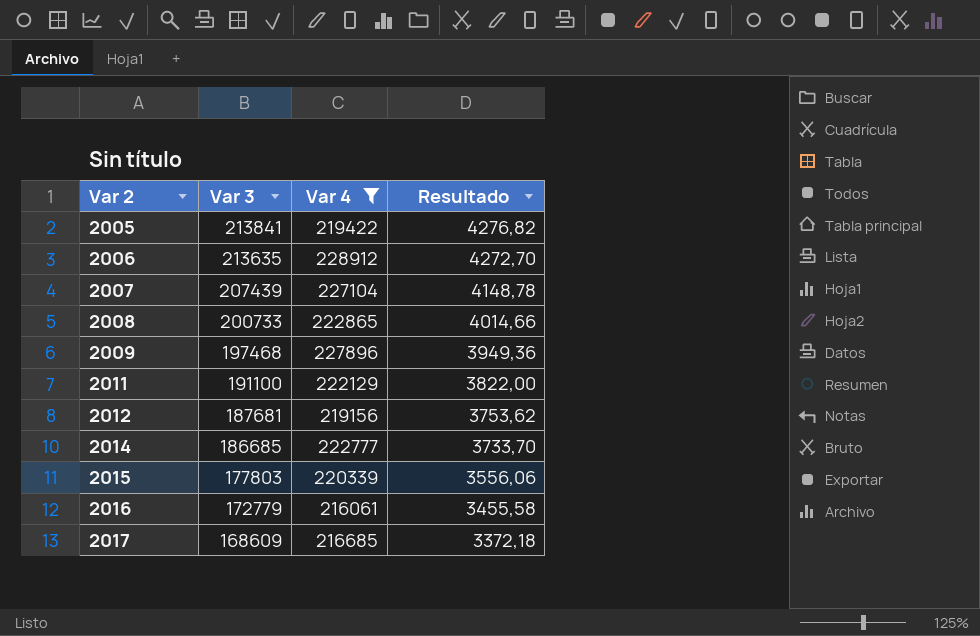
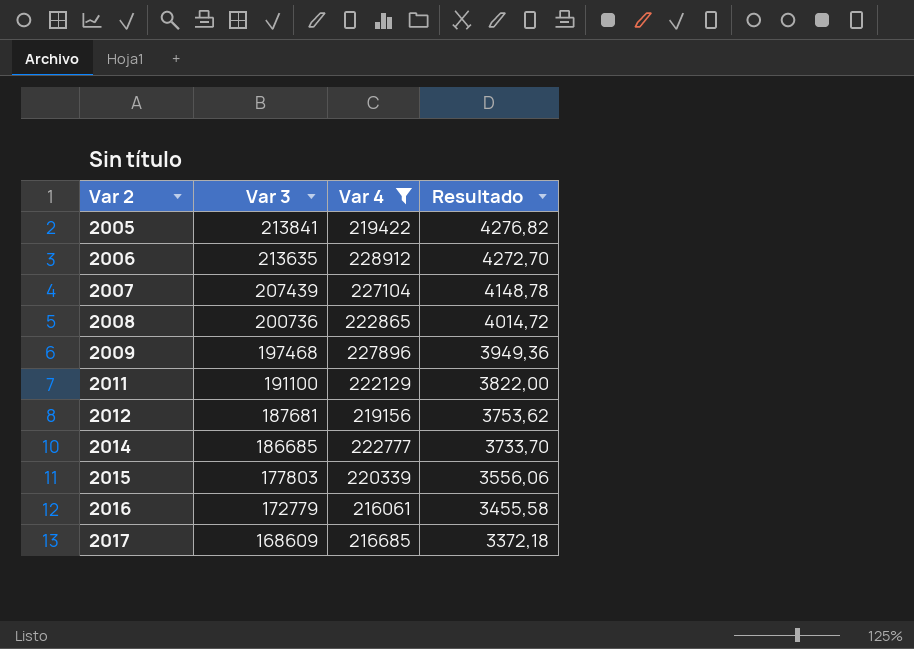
2008 | Var 3: 200733 -> 200736
2008 | Resultado: 4014,66 -> 4014,72

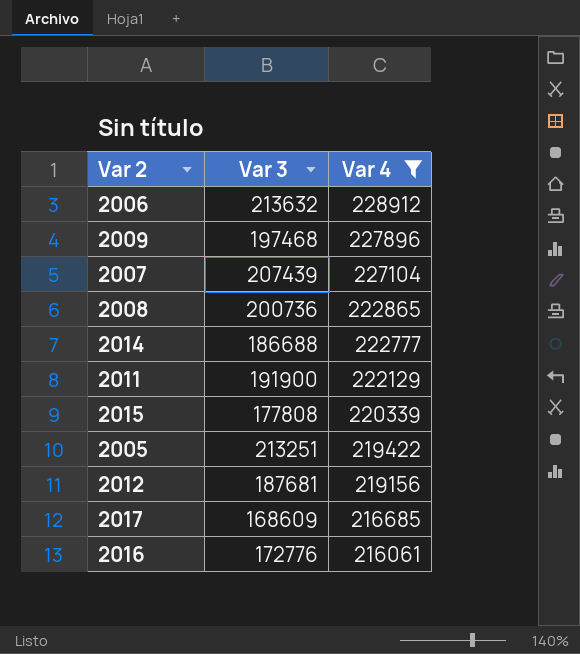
row order: Var 2 ascending -> Var 4 descending
column Resultado | formula: [Var 3] * 0,02 -> none
2006 | Var 3: 213635 -> 213632
2014 | Var 3: 186685 -> 186688
2011 | Var 3: 191100 -> 191900
2015 | Var 3: 177803 -> 177808
2005 | Var 3: 213841 -> 213251
2016 | Var 3: 172779 -> 172776

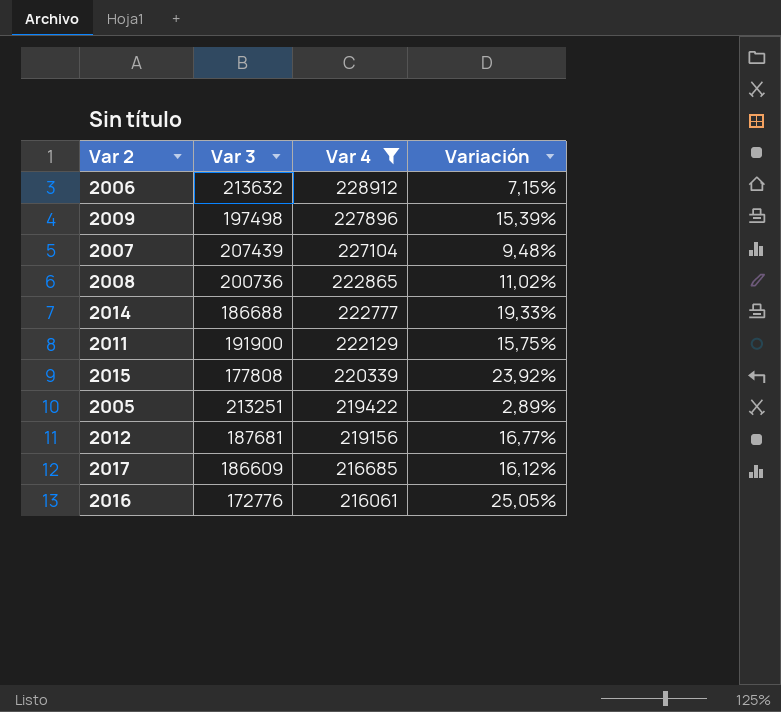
column Variación | formula: none -> ([Var 4] - [Var 3]) / [Var 3]
2009 | Var 3: 197468 -> 197498
2017 | Var 3: 168609 -> 186609

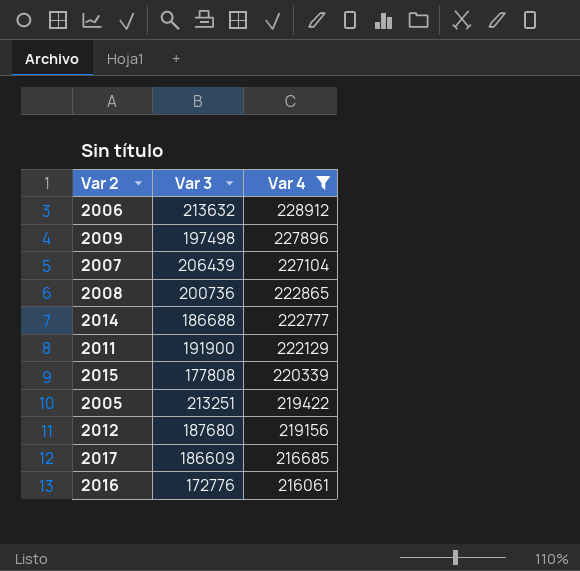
column Variación | formula: ([Var 4] - [Var 3]) / [Var 3] -> none
2007 | Var 3: 207439 -> 206439
2012 | Var 3: 187681 -> 187680

